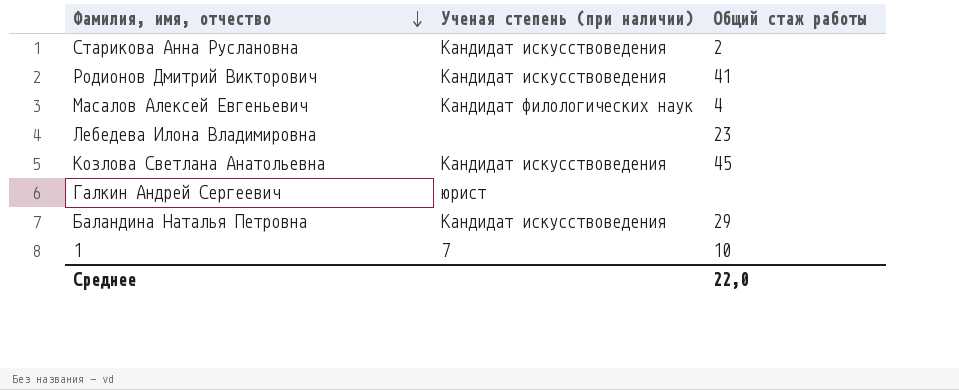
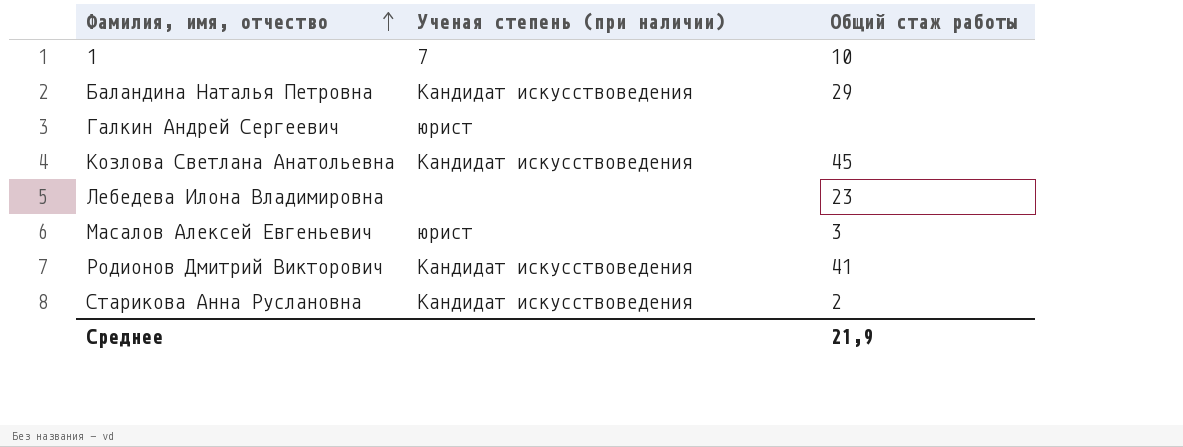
row order: Фамилия, имя, отчество descending -> Фамилия, имя, отчество ascending
Масалов Алексей Евгеньевич | Ученая степень (при наличии): Кандидат филологических наук -> юрист
Масалов Алексей Евгеньевич | Общий стаж работы: 4 -> 3
Среднее | Общий стаж работы: 22,0 -> 21,9

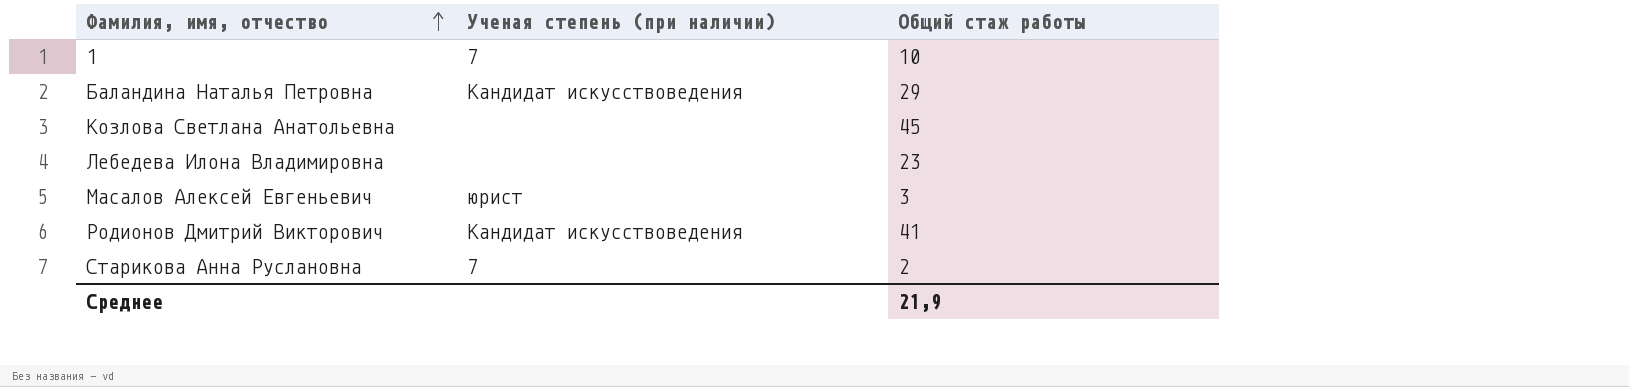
row Галкин Андрей Сергеевич: юрист | none -> none
Козлова Светлана Анатольевна | Ученая степень (при наличии): Кандидат искусствоведения -> none
Старикова Анна Руслановна | Ученая степень (при наличии): Кандидат искусствоведения -> 7

